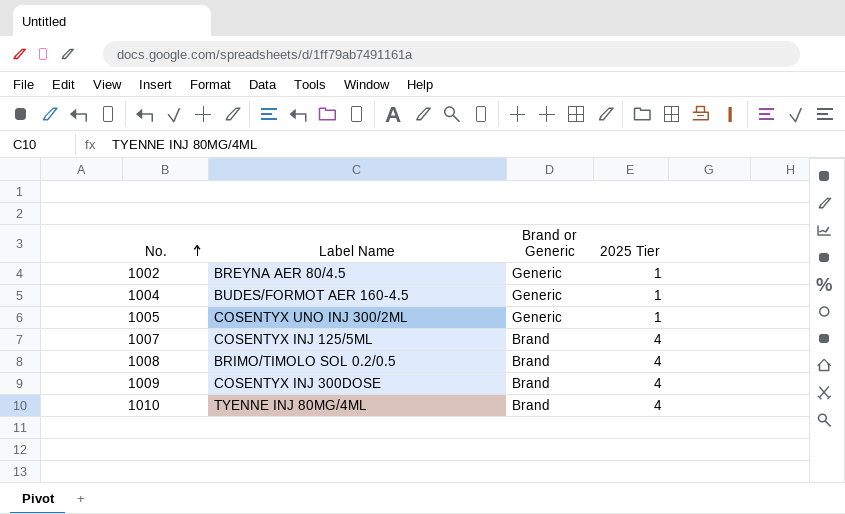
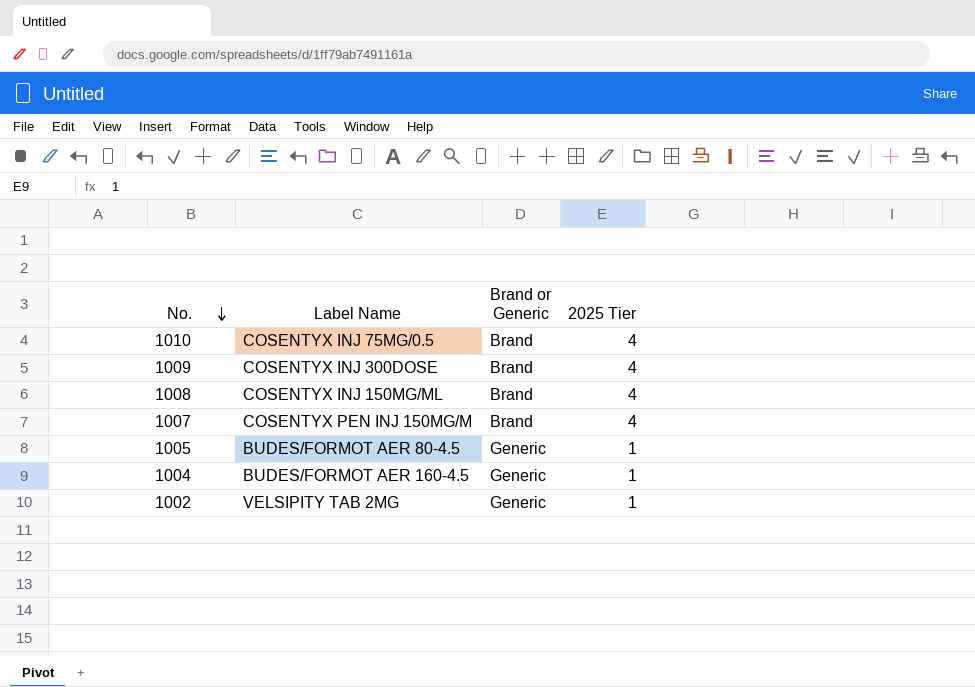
row order: No. ascending -> No. descending
1010 | Label Name: TYENNE INJ 80MG/4ML -> COSENTYX INJ 75MG/0.5
1008 | Label Name: BRIMO/TIMOLO SOL 0.2/0.5 -> COSENTYX INJ 150MG/ML
1007 | Label Name: COSENTYX INJ 125/5ML -> COSENTYX PEN INJ 150MG/M
1005 | Label Name: COSENTYX UNO INJ 300/2ML -> BUDES/FORMOT AER 80-4.5
1002 | Label Name: BREYNA AER 80/4.5 -> VELSIPITY TAB 2MG

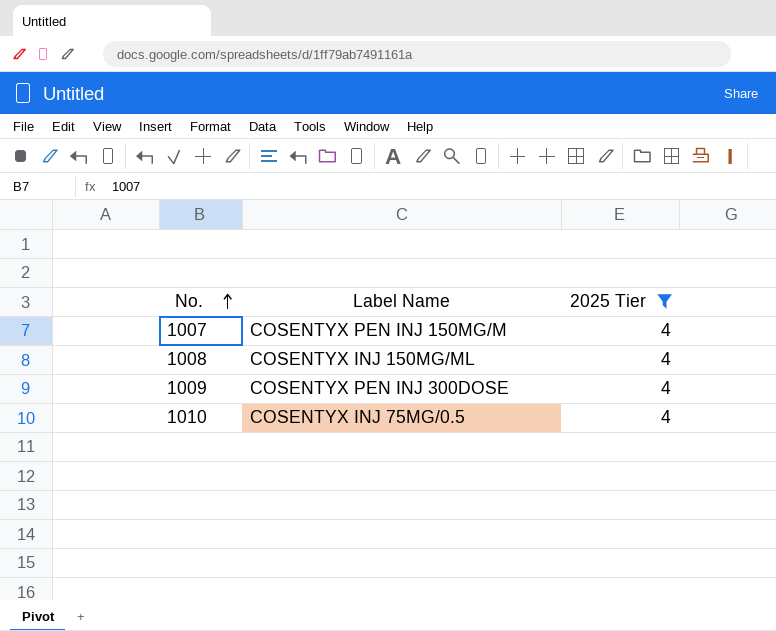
filter: none -> 2025 Tier = 4
row order: No. descending -> No. ascending
column Brand or Generic | position: 3 -> none
1009 | Label Name: COSENTYX INJ 300DOSE -> COSENTYX PEN INJ 300DOSE

